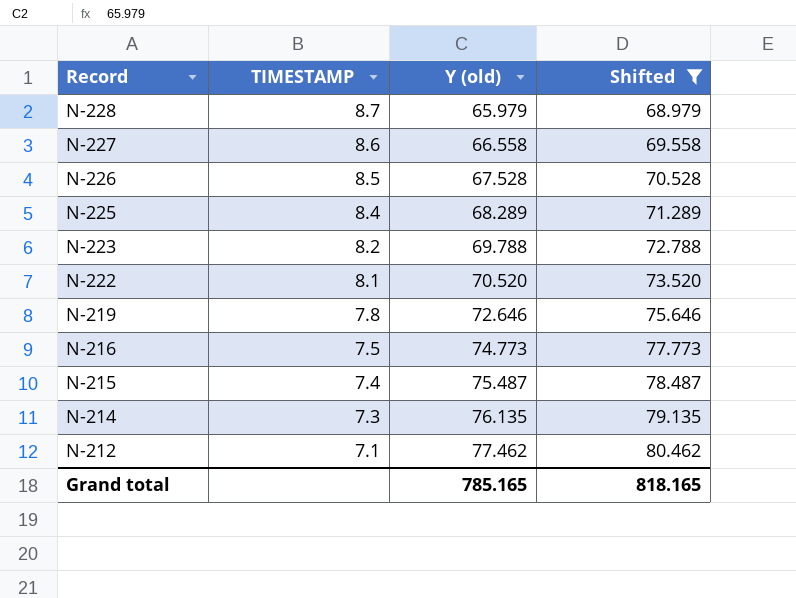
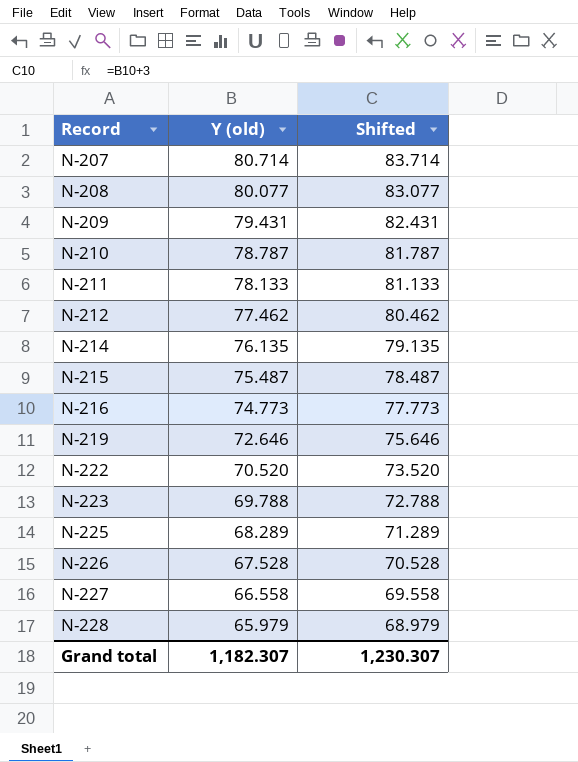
filter: Shifted <= 80.462 -> none
row order: Record descending -> Record ascending
column TIMESTAMP | position: 2 -> none
Grand total | Y (old): 785.165 -> 1,182.307
Grand total | Shifted: 818.165 -> 1,230.307

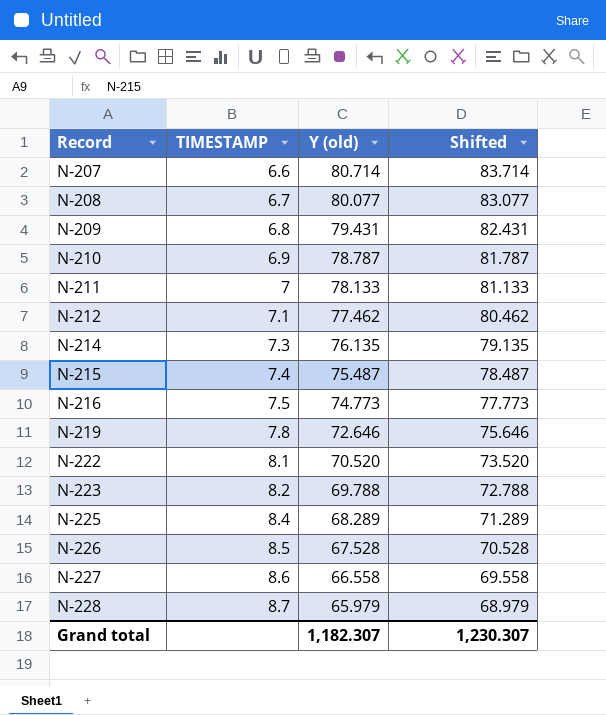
column TIMESTAMP | position: none -> 2

